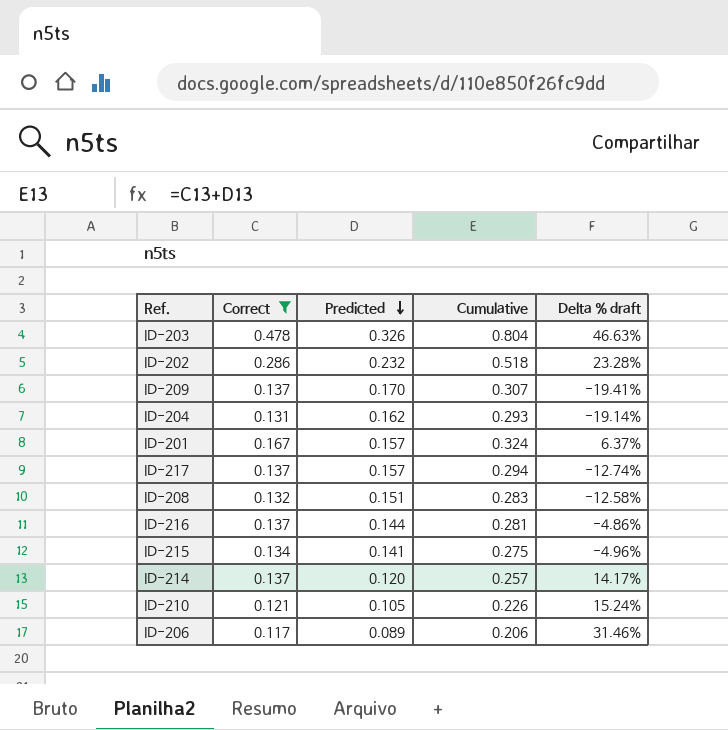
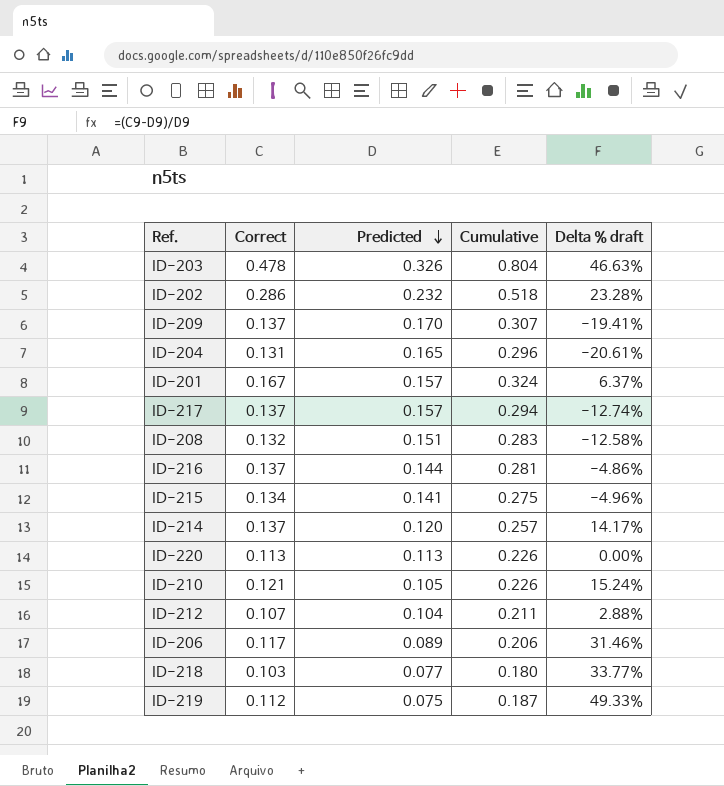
filter: Correct >= 0.117 -> none
ID-204 | Predicted: 0.162 -> 0.165
ID-204 | Cumulative: 0.293 -> 0.296
ID-204 | Delta % draft: -19.14% -> -20.61%

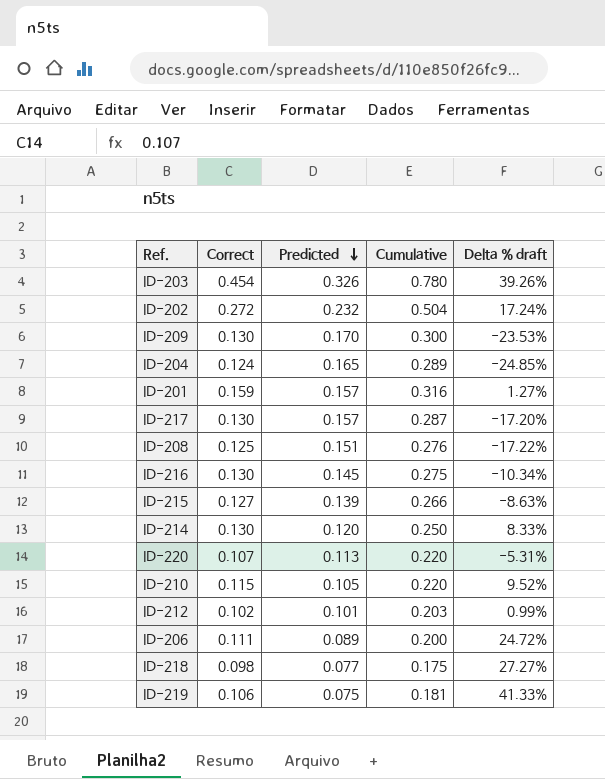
ID-203 | Correct: 0.478 -> 0.454
ID-203 | Cumulative: 0.804 -> 0.780
ID-203 | Delta % draft: 46.63% -> 39.26%
ID-202 | Correct: 0.286 -> 0.272
ID-202 | Cumulative: 0.518 -> 0.504
ID-202 | Delta % draft: 23.28% -> 17.24%
ID-209 | Correct: 0.137 -> 0.130
ID-209 | Cumulative: 0.307 -> 0.300
ID-209 | Delta % draft: -19.41% -> -23.53%
ID-204 | Correct: 0.131 -> 0.124
ID-204 | Cumulative: 0.296 -> 0.289
ID-204 | Delta % draft: -20.61% -> -24.85%
ID-201 | Correct: 0.167 -> 0.159
ID-201 | Cumulative: 0.324 -> 0.316
ID-201 | Delta % draft: 6.37% -> 1.27%
ID-217 | Correct: 0.137 -> 0.130
ID-217 | Cumulative: 0.294 -> 0.287
ID-217 | Delta % draft: -12.74% -> -17.20%
ID-208 | Correct: 0.132 -> 0.125
ID-208 | Cumulative: 0.283 -> 0.276
ID-208 | Delta % draft: -12.58% -> -17.22%
ID-216 | Correct: 0.137 -> 0.130
ID-216 | Predicted: 0.144 -> 0.145
ID-216 | Cumulative: 0.281 -> 0.275
ID-216 | Delta % draft: -4.86% -> -10.34%
ID-215 | Correct: 0.134 -> 0.127
ID-215 | Predicted: 0.141 -> 0.139
ID-215 | Cumulative: 0.275 -> 0.266
ID-215 | Delta % draft: -4.96% -> -8.63%
ID-214 | Correct: 0.137 -> 0.130
ID-214 | Cumulative: 0.257 -> 0.250
ID-214 | Delta % draft: 14.17% -> 8.33%
ID-220 | Correct: 0.113 -> 0.107
ID-220 | Cumulative: 0.226 -> 0.220
ID-220 | Delta % draft: 0.00% -> -5.31%
ID-210 | Correct: 0.121 -> 0.115
ID-210 | Cumulative: 0.226 -> 0.220
ID-210 | Delta % draft: 15.24% -> 9.52%
ID-212 | Correct: 0.107 -> 0.102
ID-212 | Predicted: 0.104 -> 0.101
ID-212 | Cumulative: 0.211 -> 0.203
ID-212 | Delta % draft: 2.88% -> 0.99%
ID-206 | Correct: 0.117 -> 0.111
ID-206 | Cumulative: 0.206 -> 0.200
ID-206 | Delta % draft: 31.46% -> 24.72%
ID-218 | Correct: 0.103 -> 0.098
ID-218 | Cumulative: 0.180 -> 0.175
ID-218 | Delta % draft: 33.77% -> 27.27%
ID-219 | Correct: 0.112 -> 0.106
ID-219 | Cumulative: 0.187 -> 0.181
ID-219 | Delta % draft: 49.33% -> 41.33%

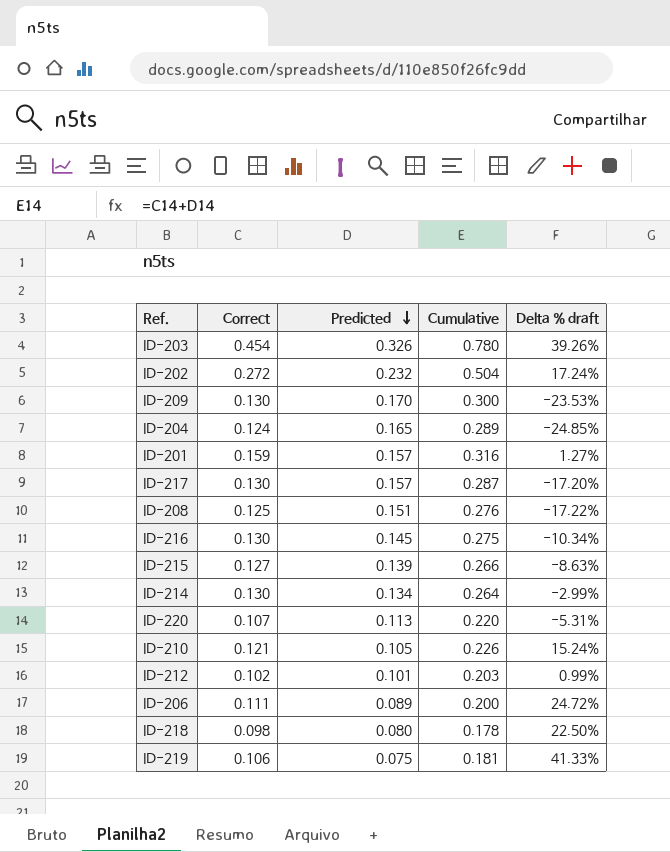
ID-214 | Predicted: 0.120 -> 0.134
ID-214 | Cumulative: 0.250 -> 0.264
ID-214 | Delta % draft: 8.33% -> -2.99%
ID-210 | Correct: 0.115 -> 0.121
ID-210 | Cumulative: 0.220 -> 0.226
ID-210 | Delta % draft: 9.52% -> 15.24%
ID-218 | Predicted: 0.077 -> 0.080
ID-218 | Cumulative: 0.175 -> 0.178
ID-218 | Delta % draft: 27.27% -> 22.50%

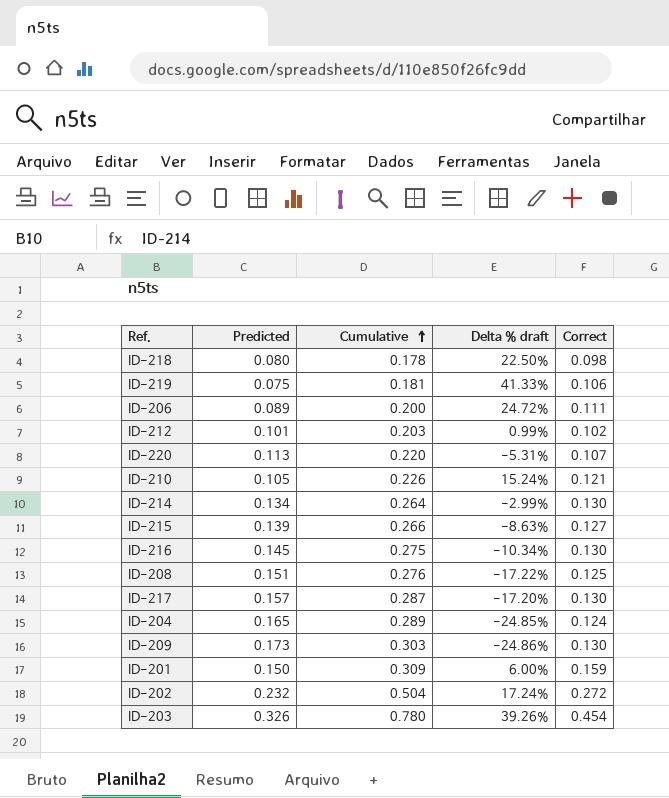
row order: Predicted descending -> Cumulative ascending
column Correct | position: 2 -> 5
ID-209 | Predicted: 0.170 -> 0.173
ID-209 | Cumulative: 0.300 -> 0.303
ID-209 | Delta % draft: -23.53% -> -24.86%
ID-201 | Predicted: 0.157 -> 0.150
ID-201 | Cumulative: 0.316 -> 0.309
ID-201 | Delta % draft: 1.27% -> 6.00%

